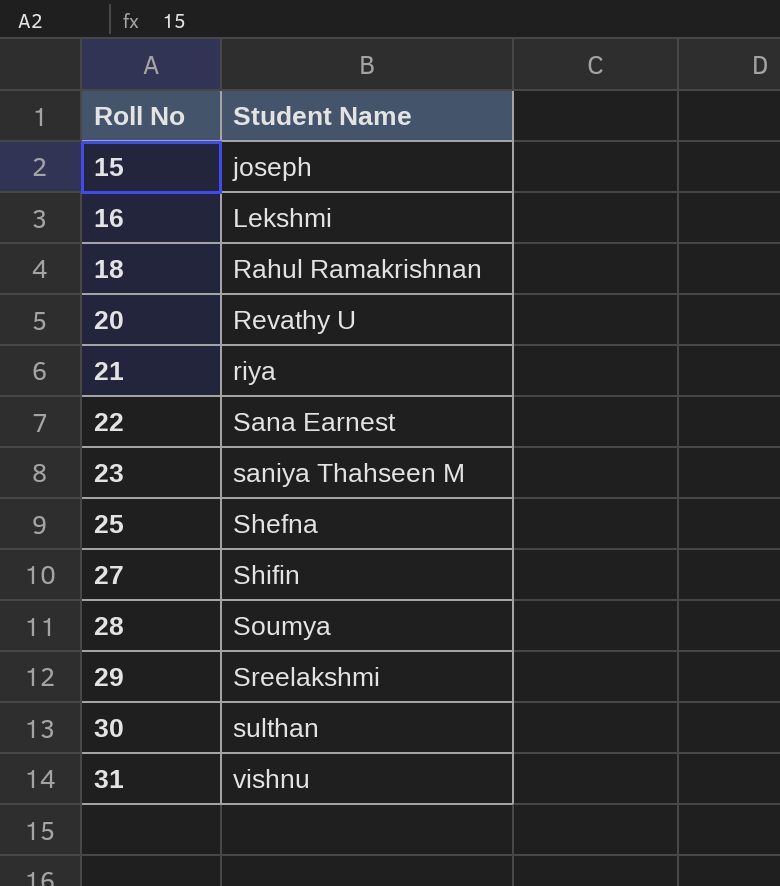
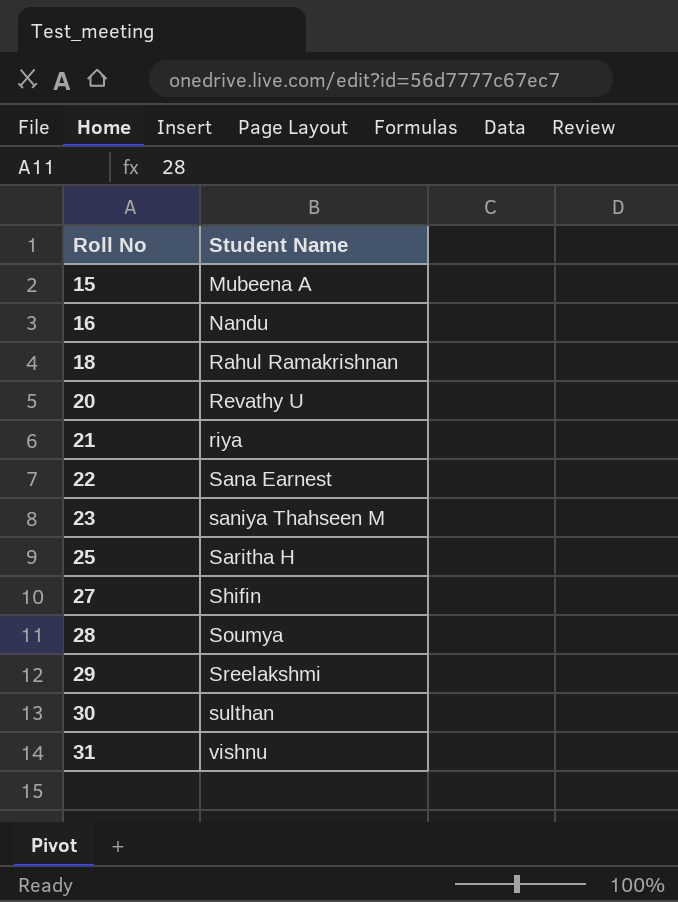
15 | Student Name: joseph -> Mubeena A
16 | Student Name: Lekshmi -> Nandu
25 | Student Name: Shefna -> Saritha H

